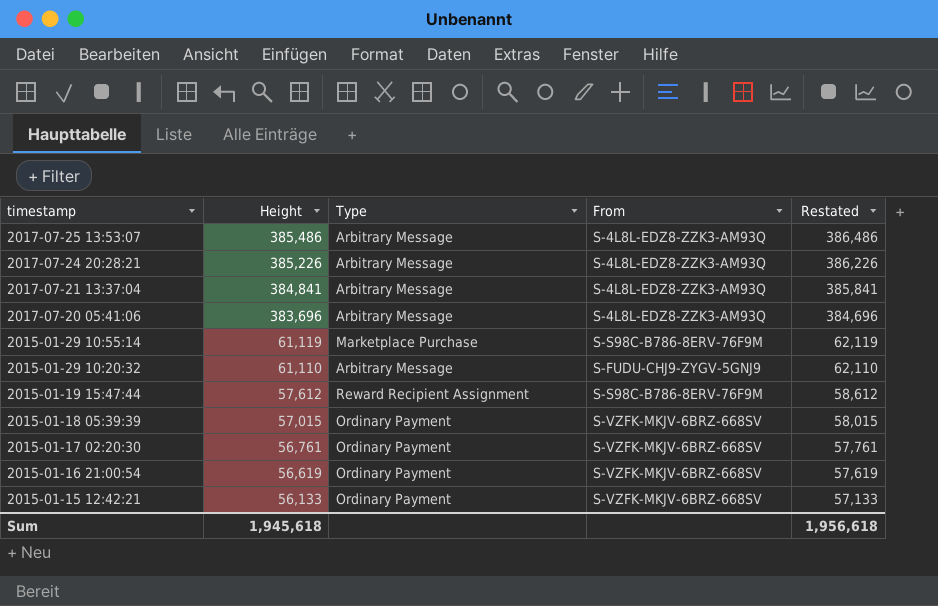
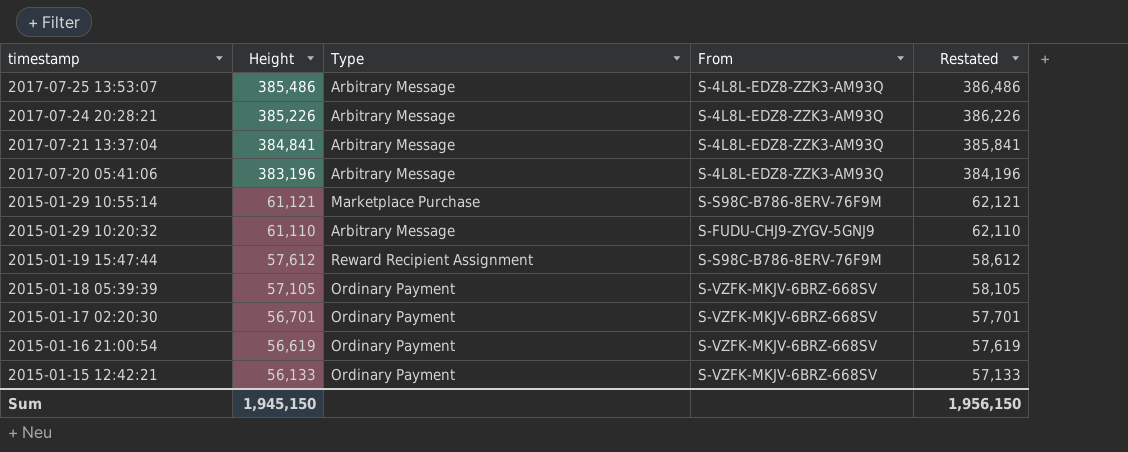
2017-07-20 05:41:06 | Height: 383,696 -> 383,196
2017-07-20 05:41:06 | Restated: 384,696 -> 384,196
2015-01-29 10:55:14 | Height: 61,119 -> 61,121
2015-01-29 10:55:14 | Restated: 62,119 -> 62,121
2015-01-18 05:39:39 | Height: 57,015 -> 57,105
2015-01-18 05:39:39 | Restated: 58,015 -> 58,105
2015-01-17 02:20:30 | Height: 56,761 -> 56,701
2015-01-17 02:20:30 | Restated: 57,761 -> 57,701
Sum | Height: 1,945,618 -> 1,945,150
Sum | Restated: 1,956,618 -> 1,956,150

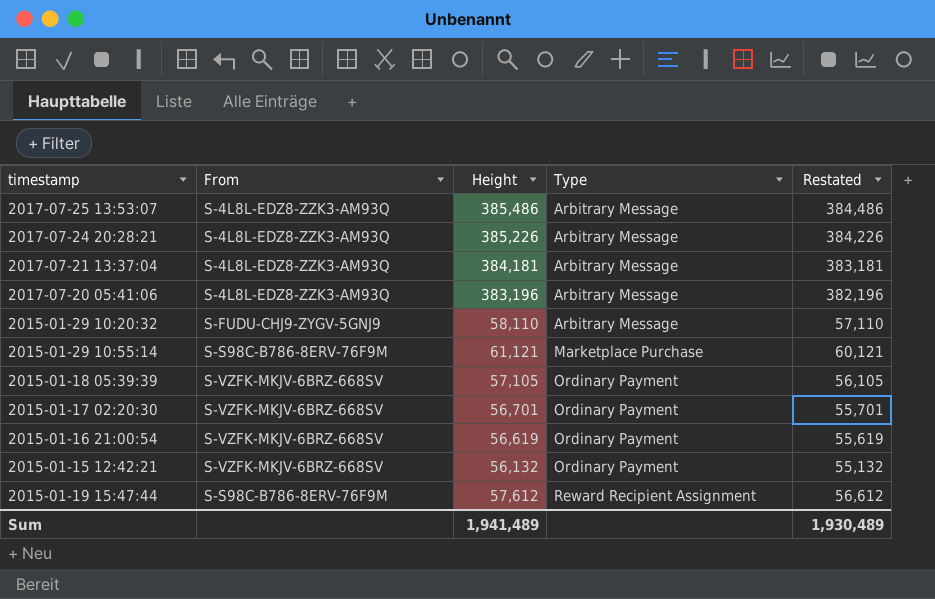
row order: timestamp descending -> Type ascending
column From | position: 4 -> 2
column Restated | formula: [Height] + 1000 -> [Height] - 1000
2017-07-21 13:37:04 | Height: 384,841 -> 384,181
2015-01-29 10:20:32 | Height: 61,110 -> 58,110
2015-01-15 12:42:21 | Height: 56,133 -> 56,132
Sum | Height: 1,945,150 -> 1,941,489
Sum | Restated: 1,956,150 -> 1,930,489

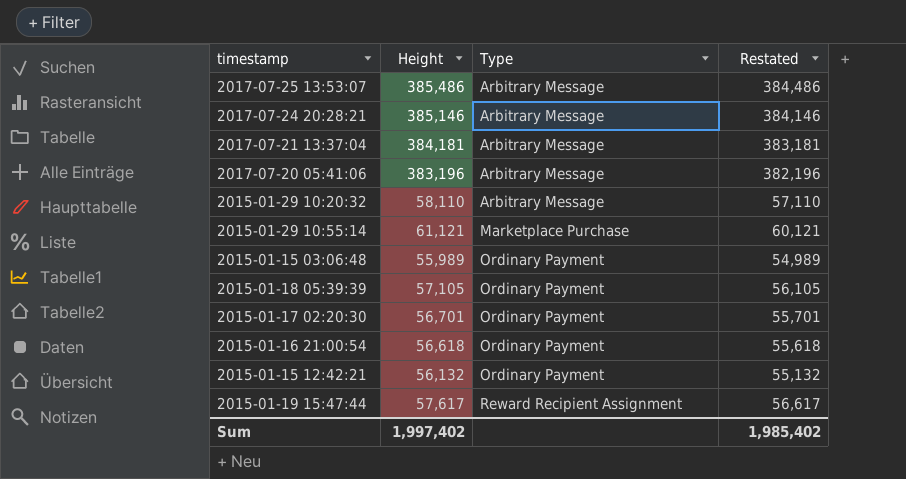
column From | position: 2 -> none
2017-07-24 20:28:21 | Height: 385,226 -> 385,146
2017-07-24 20:28:21 | Restated: 384,226 -> 384,146
row 2015-01-15 03:06:48: none -> 55,989 | Ordinary Payment | 54,989
2015-01-16 21:00:54 | Height: 56,619 -> 56,618
2015-01-16 21:00:54 | Restated: 55,619 -> 55,618
2015-01-19 15:47:44 | Height: 57,612 -> 57,617
2015-01-19 15:47:44 | Restated: 56,612 -> 56,617
Sum | Height: 1,941,489 -> 1,997,402
Sum | Restated: 1,930,489 -> 1,985,402

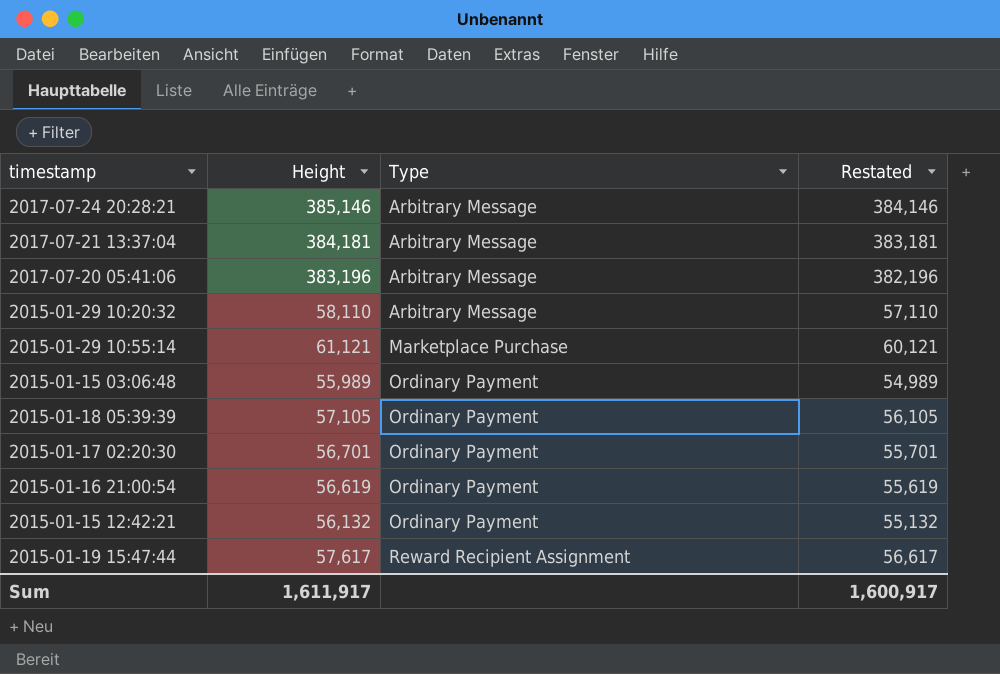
row 2017-07-25 13:53:07: 385,486 | Arbitrary Message | 384,486 -> none
2015-01-16 21:00:54 | Height: 56,618 -> 56,619
2015-01-16 21:00:54 | Restated: 55,618 -> 55,619
Sum | Height: 1,997,402 -> 1,611,917
Sum | Restated: 1,985,402 -> 1,600,917

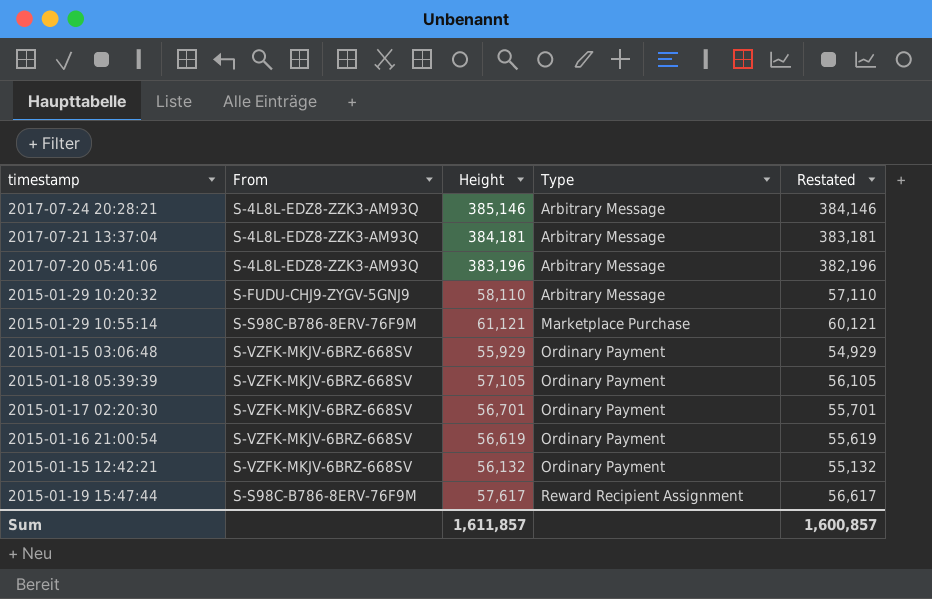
column From | position: none -> 2
2015-01-15 03:06:48 | Height: 55,989 -> 55,929
2015-01-15 03:06:48 | Restated: 54,989 -> 54,929
Sum | Height: 1,611,917 -> 1,611,857
Sum | Restated: 1,600,917 -> 1,600,857

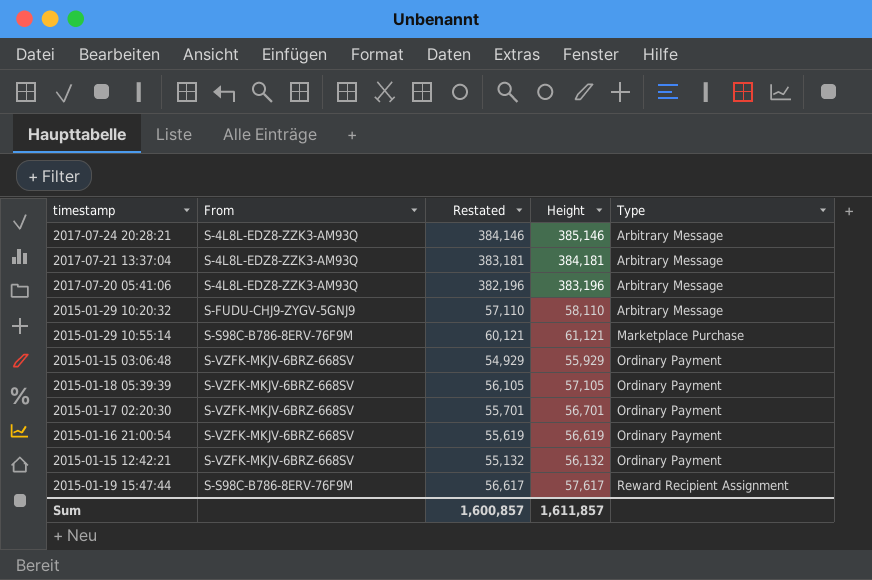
column Restated | position: 5 -> 3

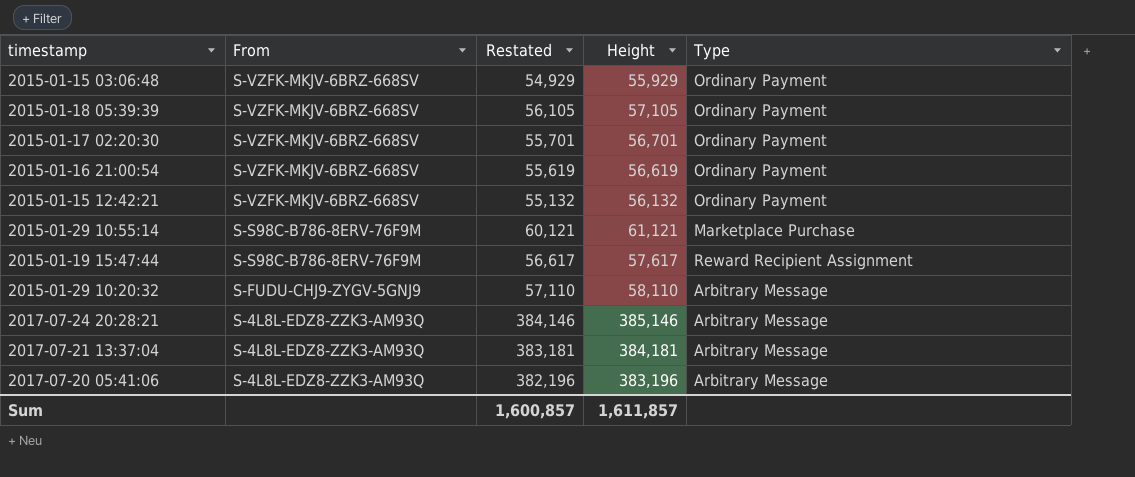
row order: Type ascending -> From descending

